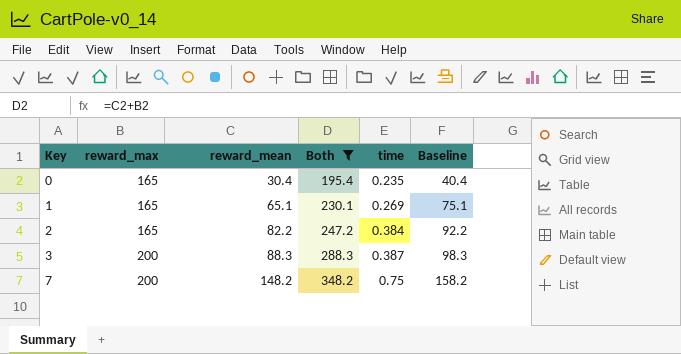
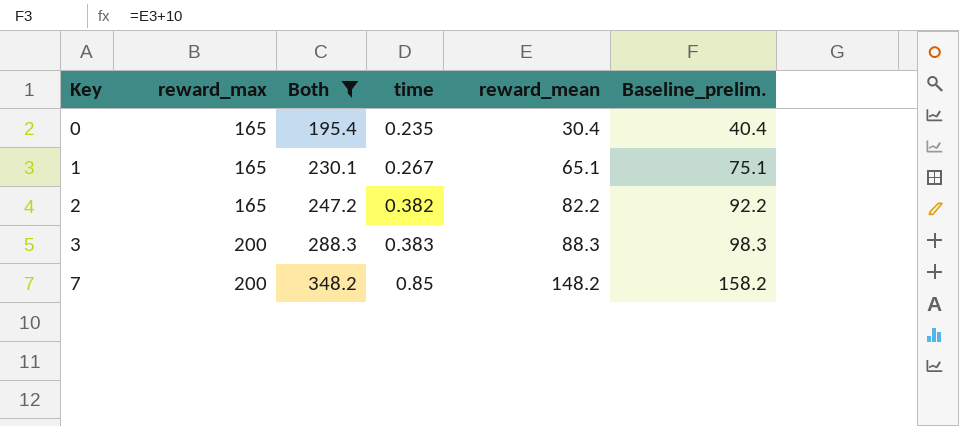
column reward_mean | position: 3 -> 5
column name: Baseline -> Baseline_prelim.
1 | time: 0.269 -> 0.267
2 | time: 0.384 -> 0.382
3 | time: 0.387 -> 0.383
7 | time: 0.75 -> 0.85

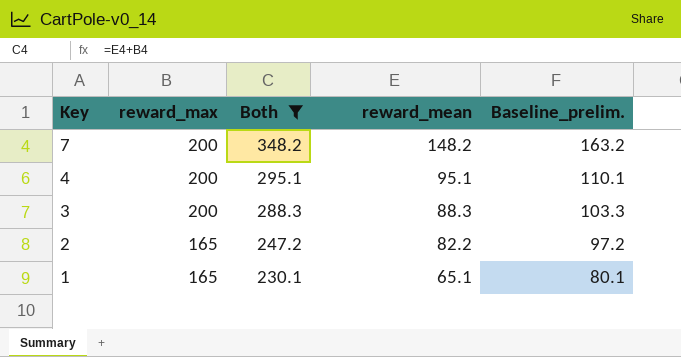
row order: Key ascending -> Key descending
column time | position: 4 -> none
column Baseline_prelim. | formula: [reward_mean] + 10 -> [reward_mean] + 15
row 0: 165 | 195.4 | 0.235 | 30.4 | 40.4 -> none
row 4: none -> 200 | 295.1 | 95.1 | 110.1

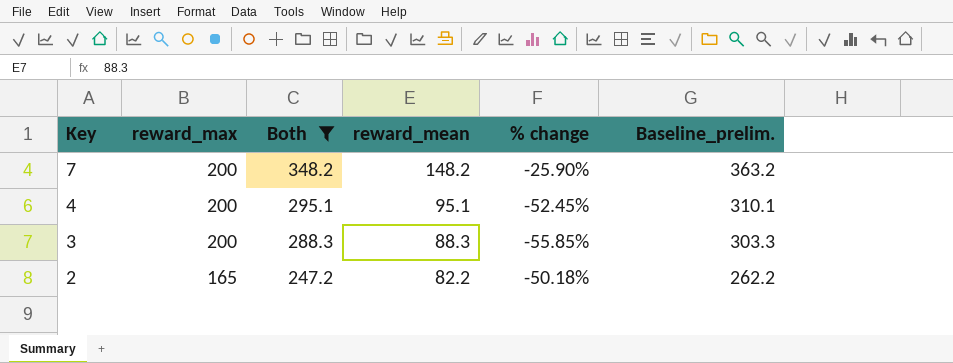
column % change | formula: none -> ([reward_mean] - [reward_max]) / [reward_max]
column Baseline_prelim. | formula: [reward_mean] + 15 -> [Both] + 15
row 1: 165 | 230.1 | 65.1 | 80.1 -> none

